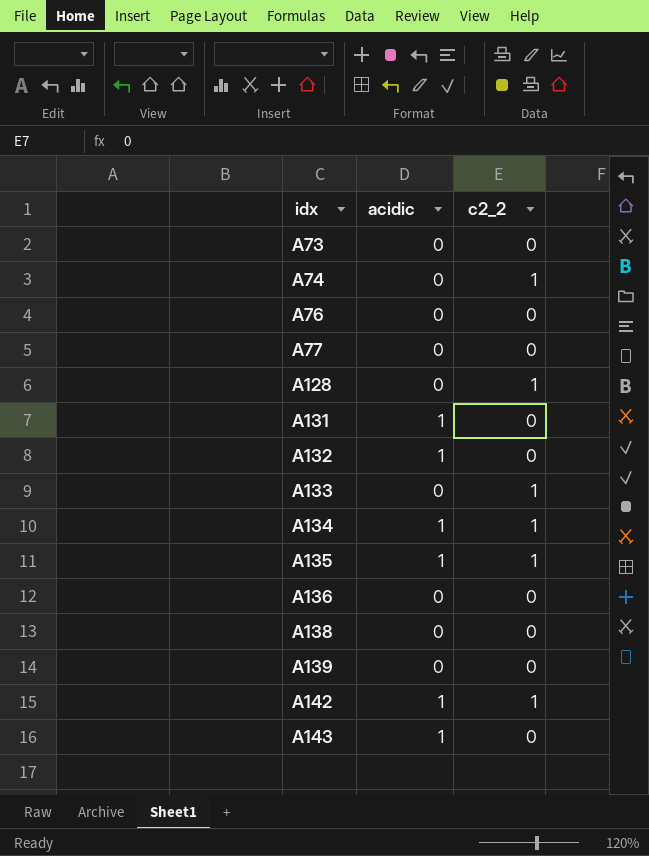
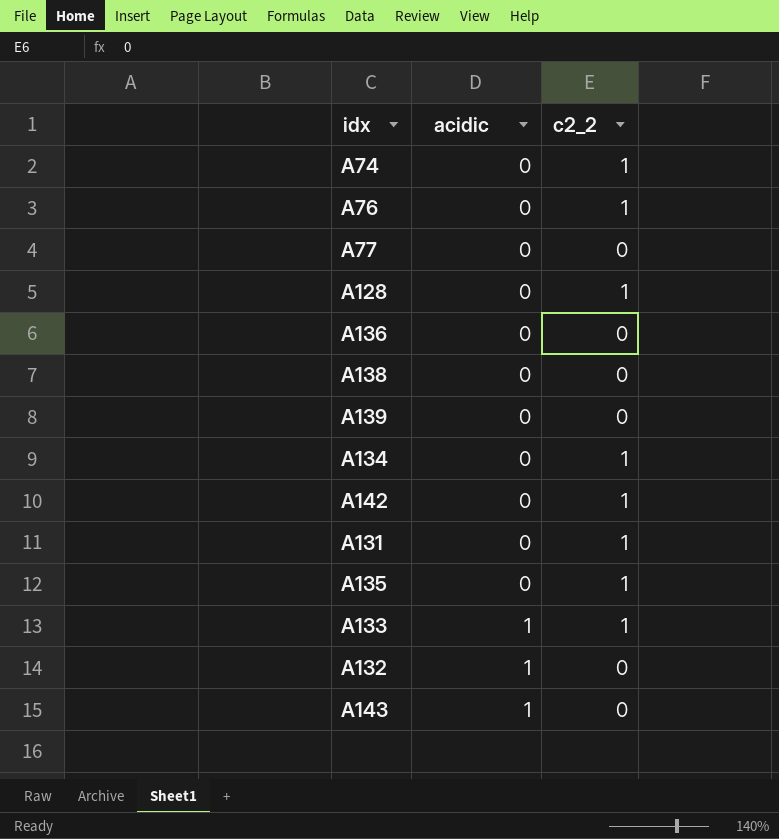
row order: idx ascending -> acidic ascending
row A73: 0 | 0 -> none
A76 | c2_2: 0 -> 1
A134 | acidic: 1 -> 0
A142 | acidic: 1 -> 0
A131 | acidic: 1 -> 0
A131 | c2_2: 0 -> 1
A135 | acidic: 1 -> 0
A133 | acidic: 0 -> 1

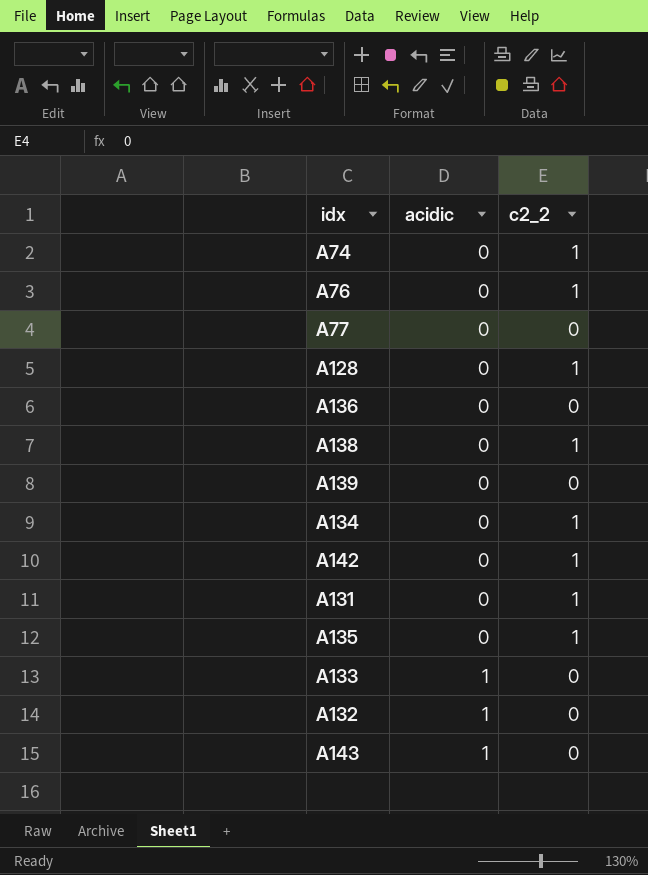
A138 | c2_2: 0 -> 1
A133 | c2_2: 1 -> 0

